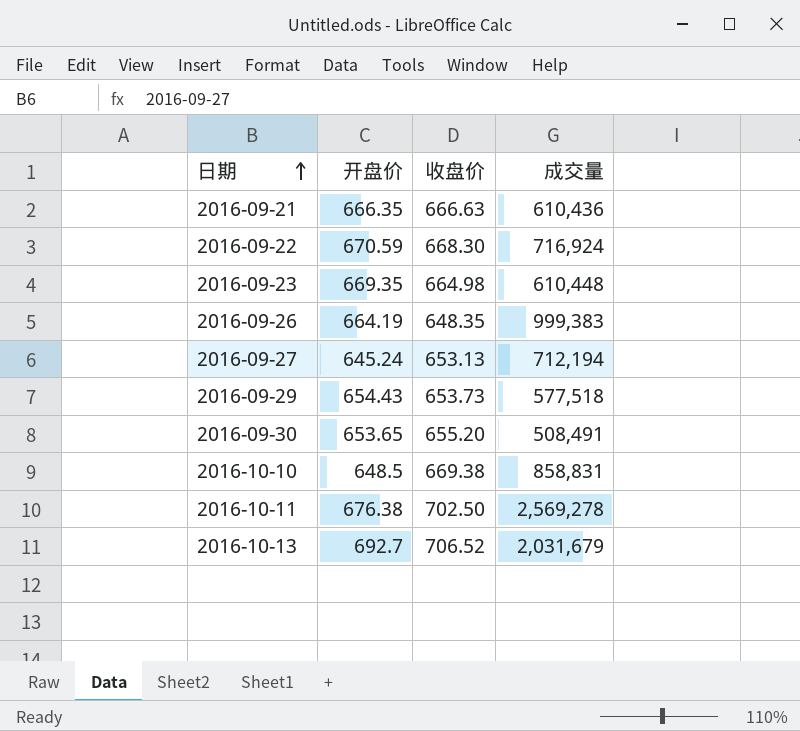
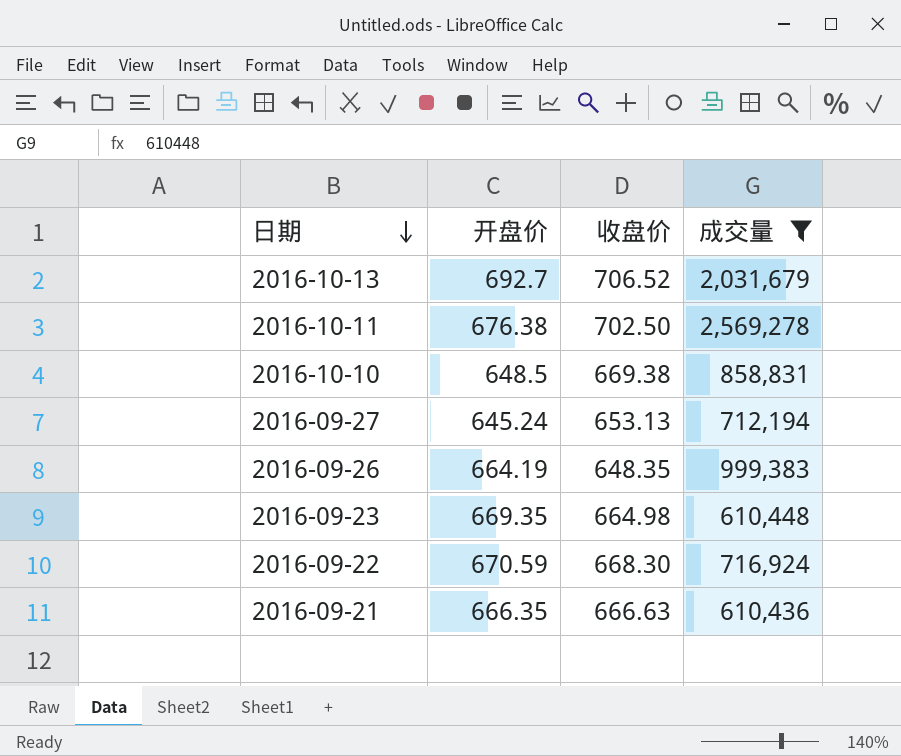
filter: none -> 成交量 >= 610,436
row order: 日期 ascending -> 日期 descending

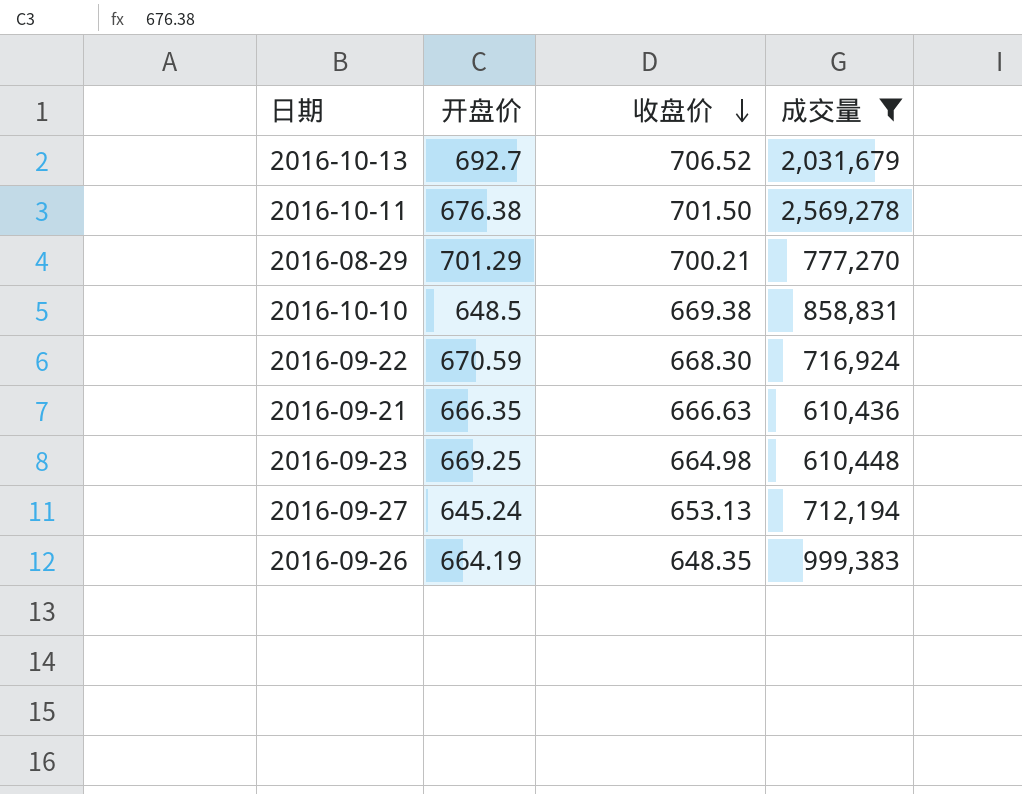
row order: 日期 descending -> 收盘价 descending
2016-10-11 | 收盘价: 702.50 -> 701.50
row 2016-08-29: none -> 701.29 | 700.21 | 777,270
2016-09-23 | 开盘价: 669.35 -> 669.25

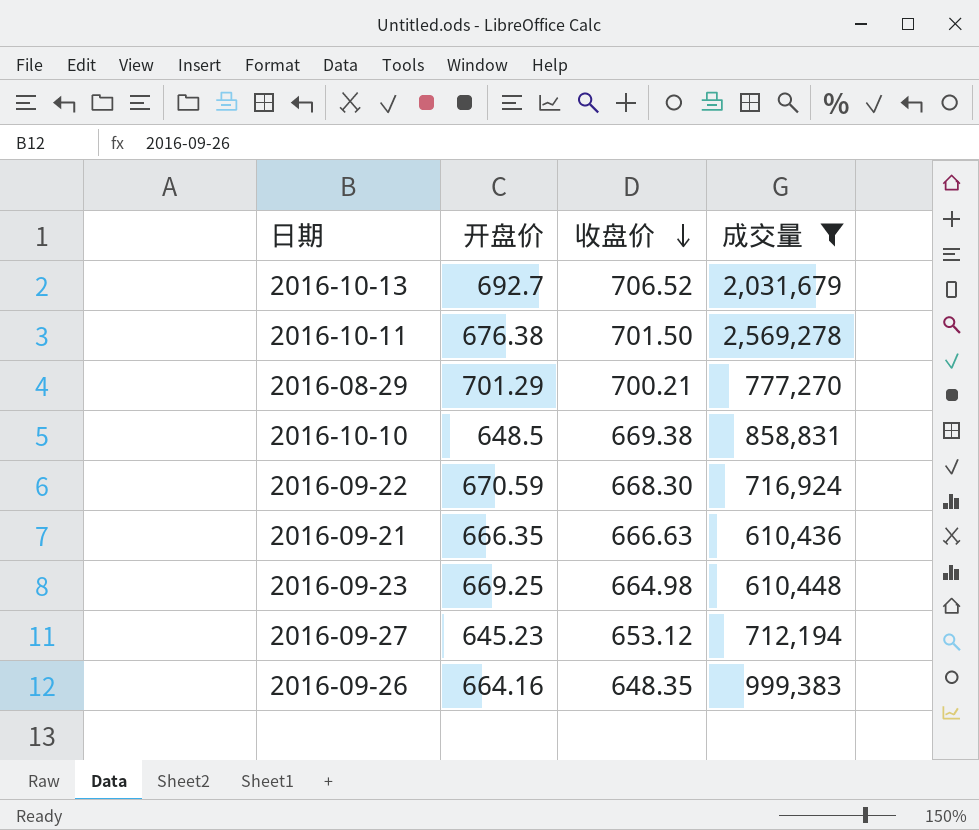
2016-09-27 | 开盘价: 645.24 -> 645.23
2016-09-27 | 收盘价: 653.13 -> 653.12
2016-09-26 | 开盘价: 664.19 -> 664.16

